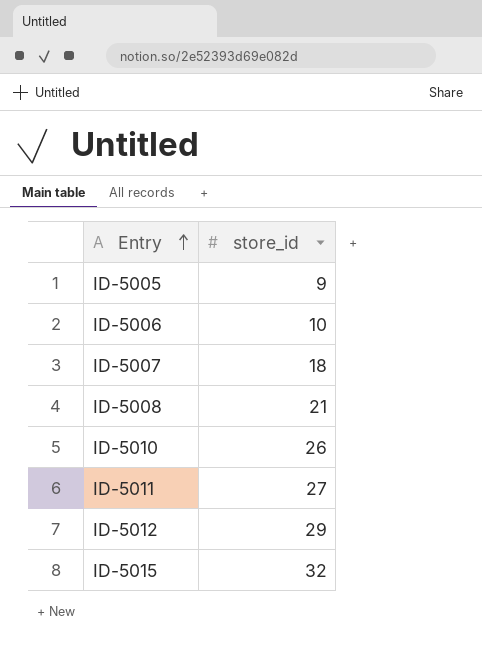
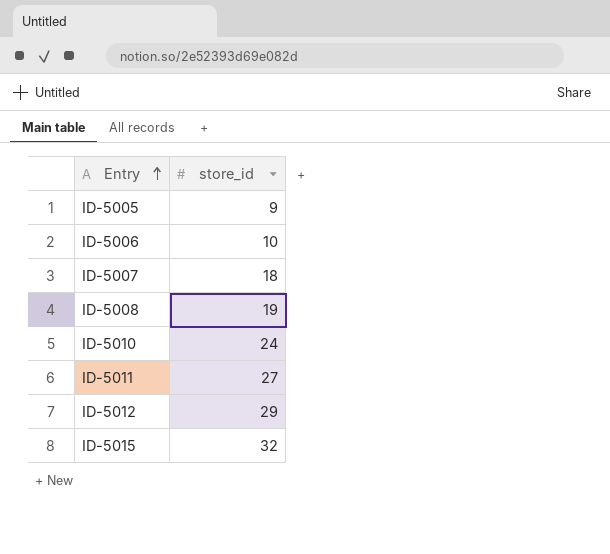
ID-5008 | store_id: 21 -> 19
ID-5010 | store_id: 26 -> 24

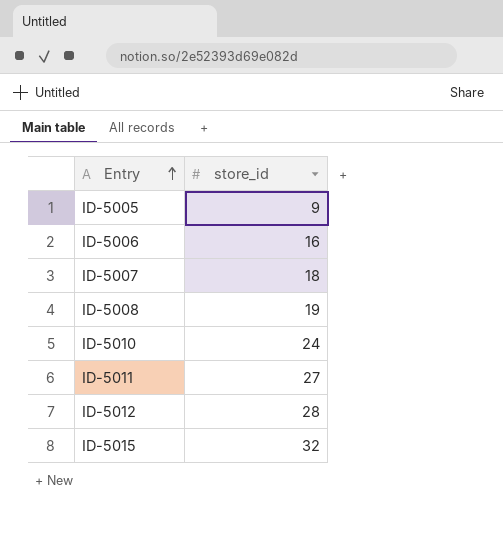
ID-5006 | store_id: 10 -> 16
ID-5012 | store_id: 29 -> 28

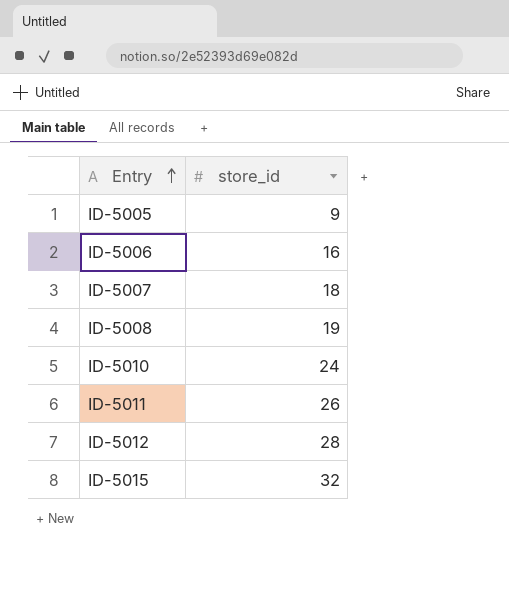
ID-5011 | store_id: 27 -> 26

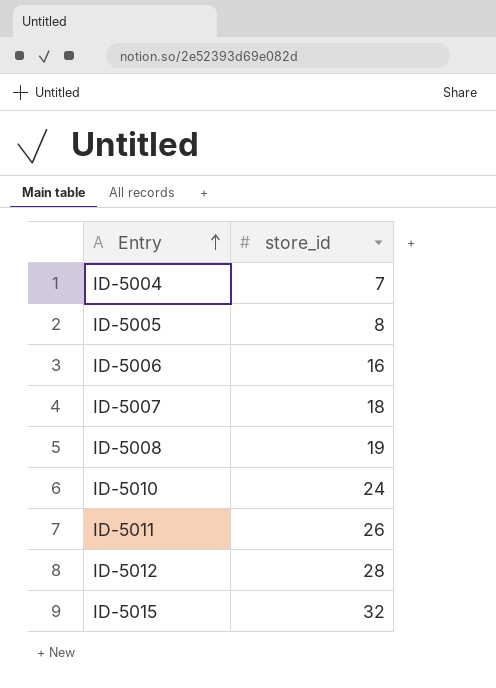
row ID-5004: none -> 7
ID-5005 | store_id: 9 -> 8

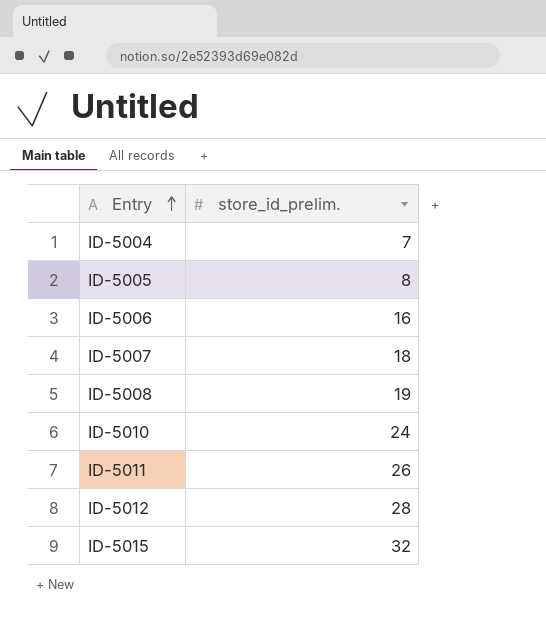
column name: store_id -> store_id_prelim.

